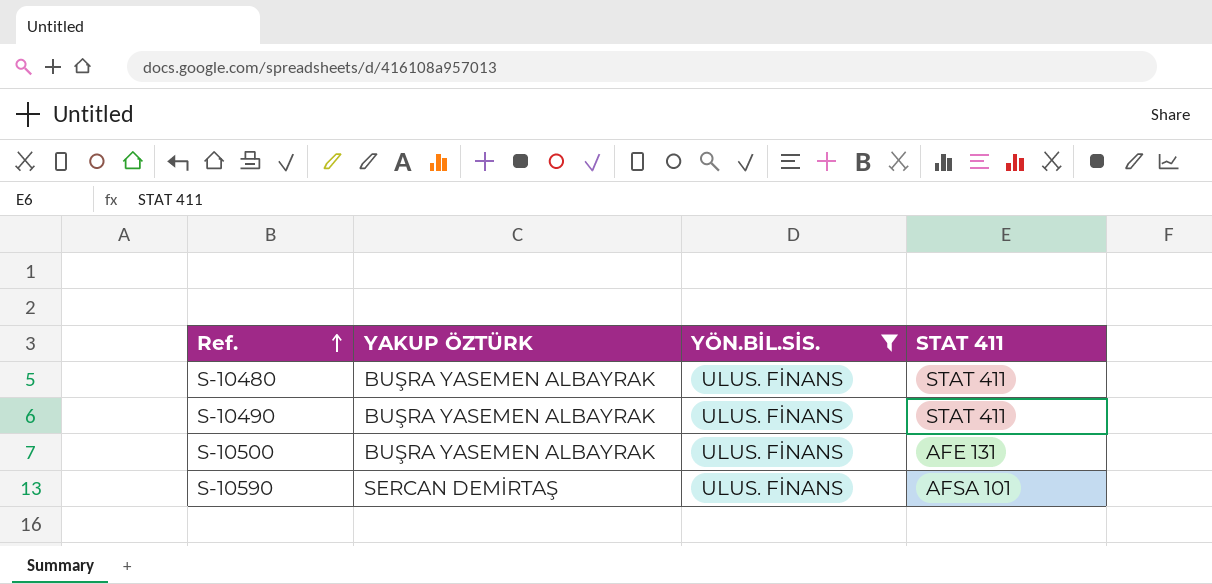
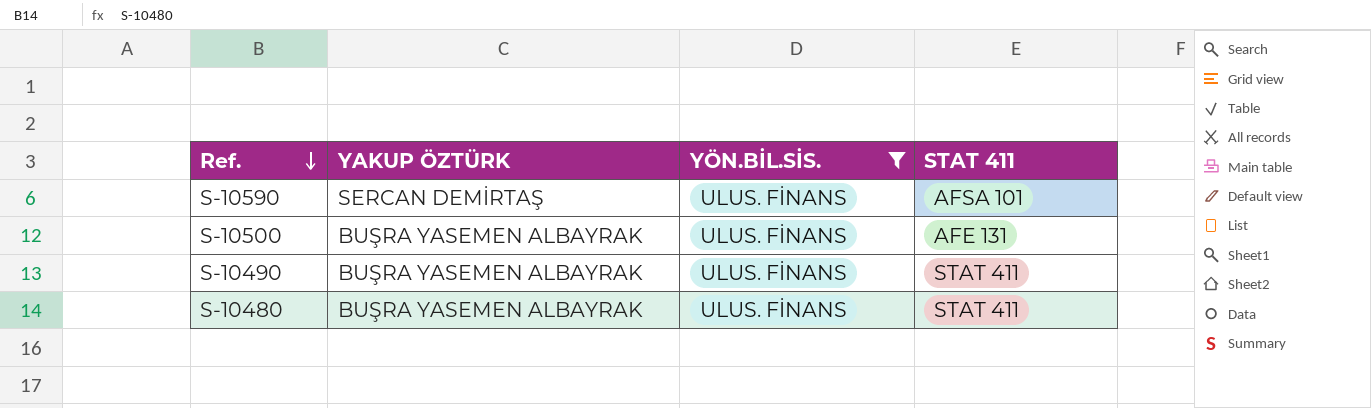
row order: Ref. ascending -> Ref. descending

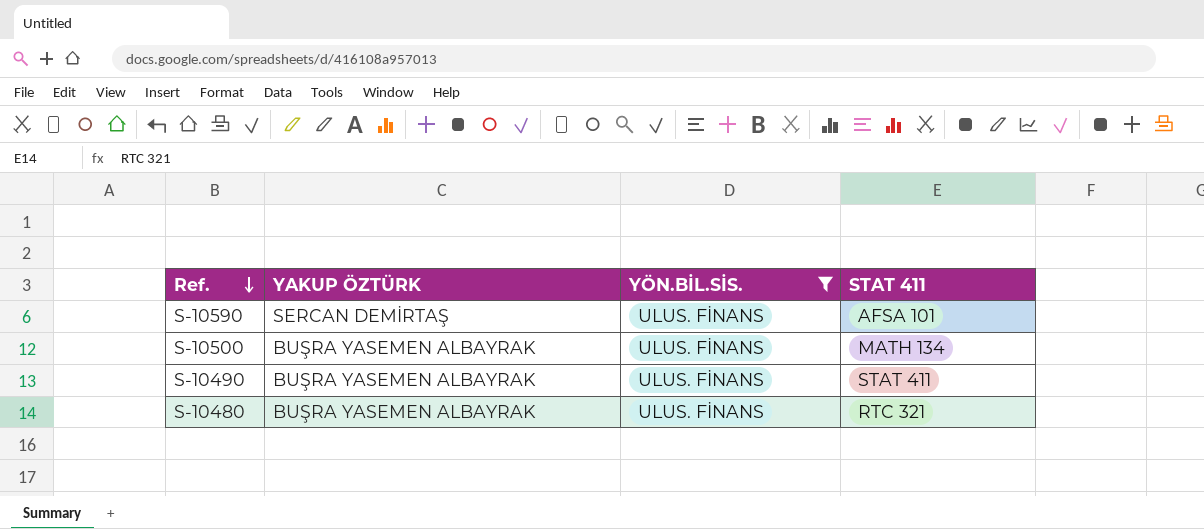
S-10500 | STAT 411: AFE 131 -> MATH 134
S-10480 | STAT 411: STAT 411 -> RTC 321

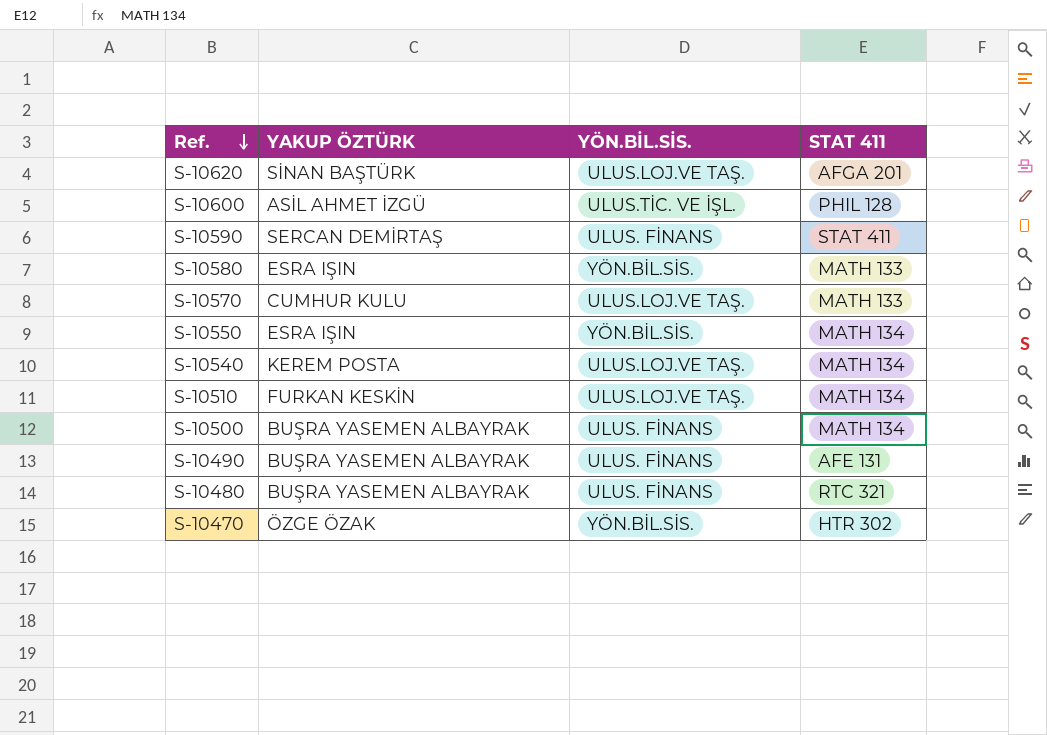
filter: YÖN.BİL.SİS. = ULUS. FİNANS -> none
S-10590 | STAT 411: AFSA 101 -> STAT 411
S-10490 | STAT 411: STAT 411 -> AFE 131

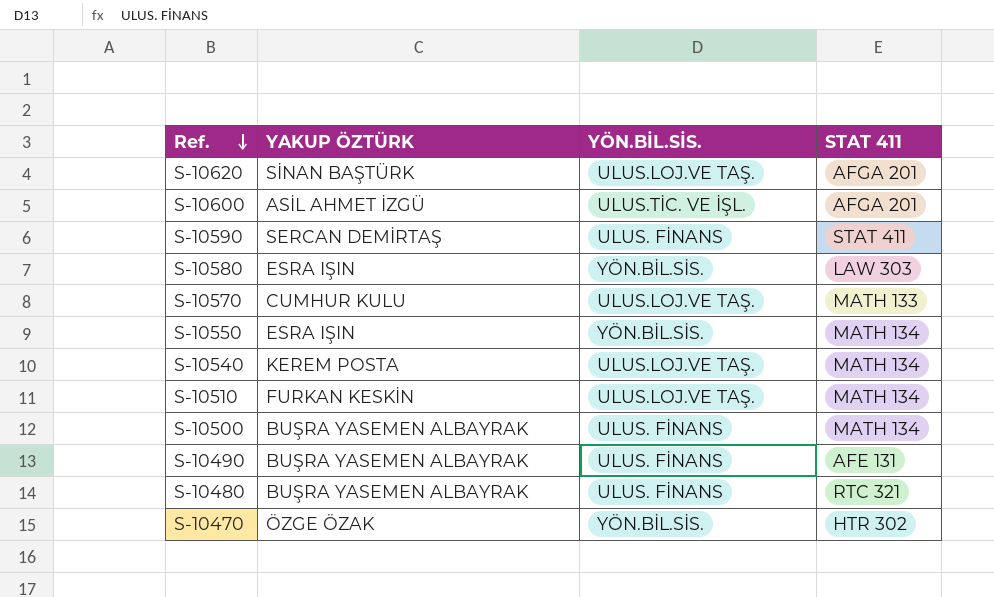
S-10600 | STAT 411: PHIL 128 -> AFGA 201
S-10580 | STAT 411: MATH 133 -> LAW 303

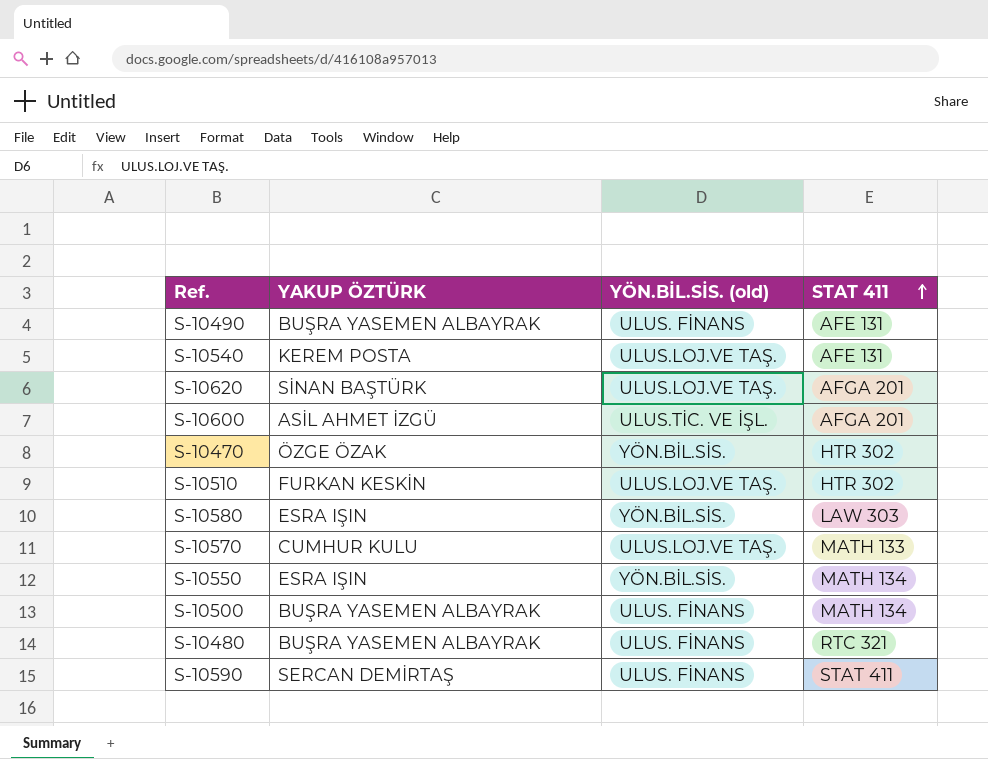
row order: Ref. descending -> STAT 411 ascending
column name: YÖN.BİL.SİS. -> YÖN.BİL.SİS. (old)
S-10540 | STAT 411: MATH 134 -> AFE 131
S-10510 | STAT 411: MATH 134 -> HTR 302

